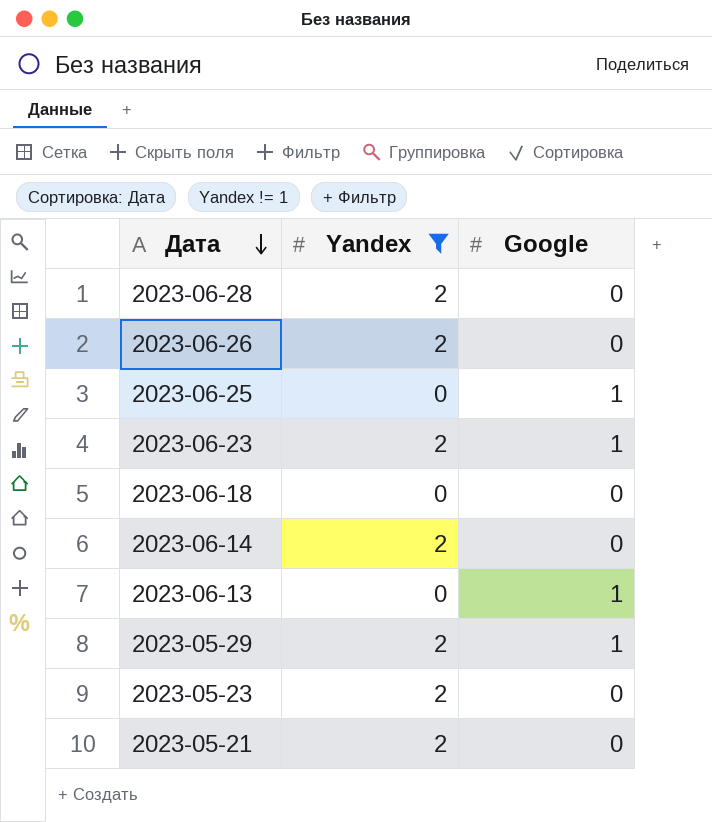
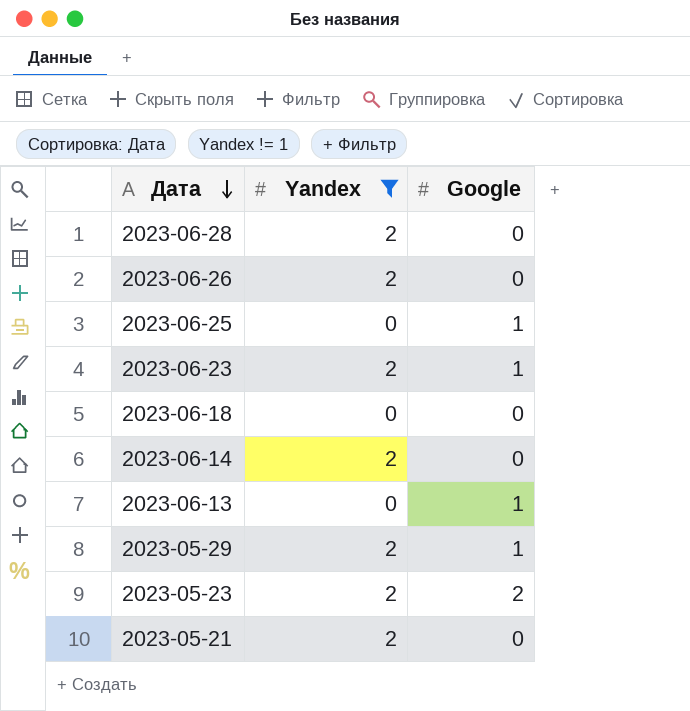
2023-05-23 | Google: 0 -> 2

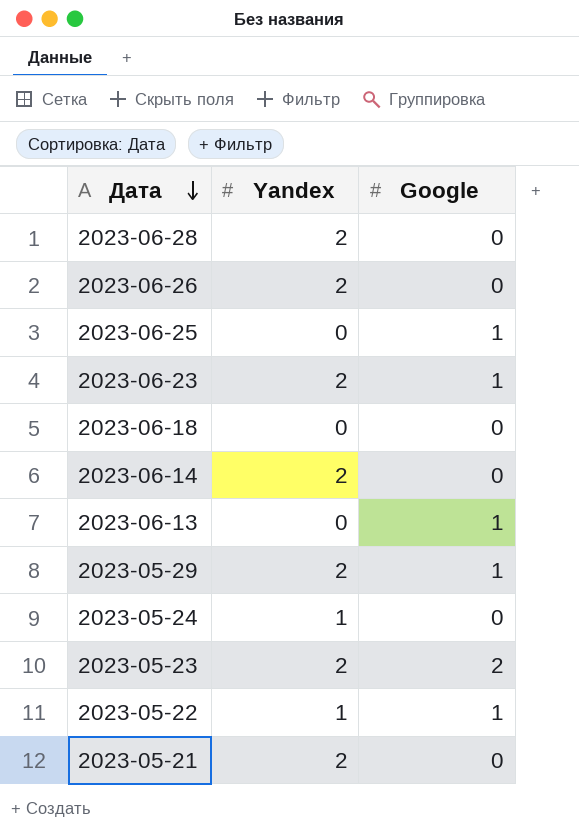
filter: Yandex != 1 -> none

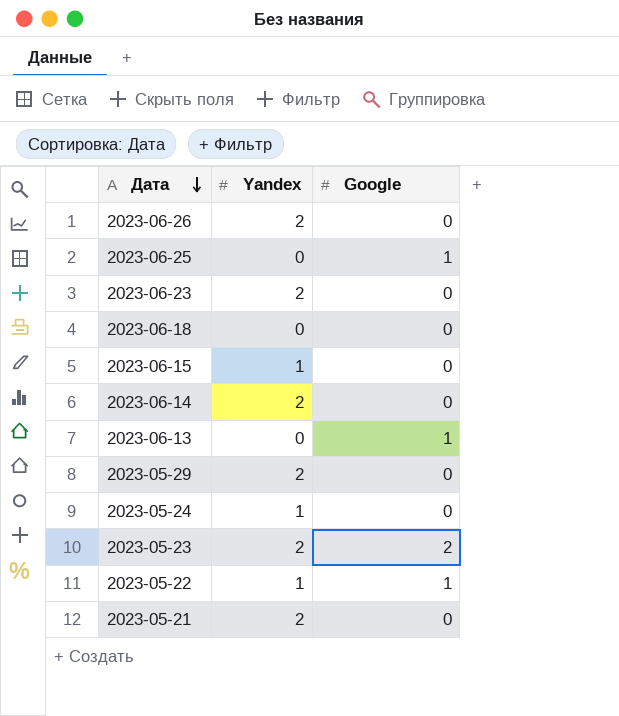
row 2023-06-28: 2 | 0 -> none
2023-06-23 | Google: 1 -> 0
row 2023-06-15: none -> 1 | 0
2023-05-29 | Google: 1 -> 0

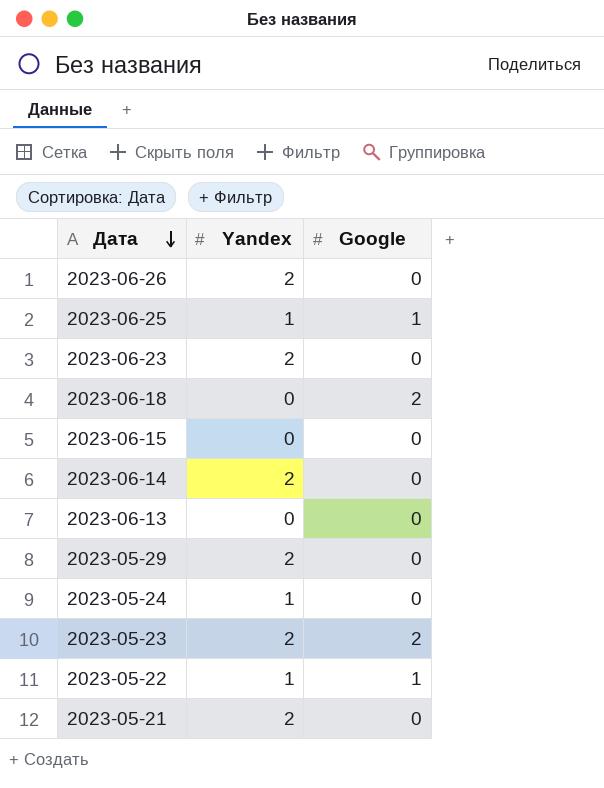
2023-06-25 | Yandex: 0 -> 1
2023-06-18 | Google: 0 -> 2
2023-06-15 | Yandex: 1 -> 0
2023-06-13 | Google: 1 -> 0

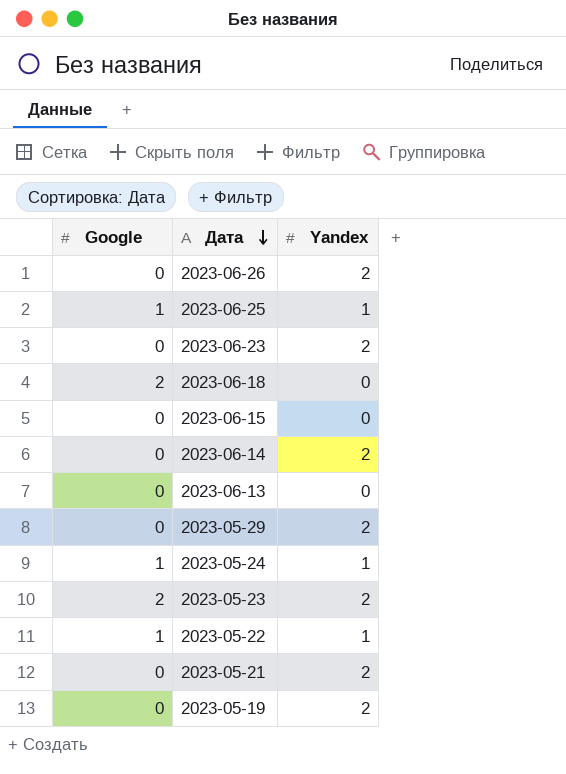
column Google | position: 3 -> 1
2023-05-24 | Google: 0 -> 1
row 2023-05-19: none -> 0 | 2

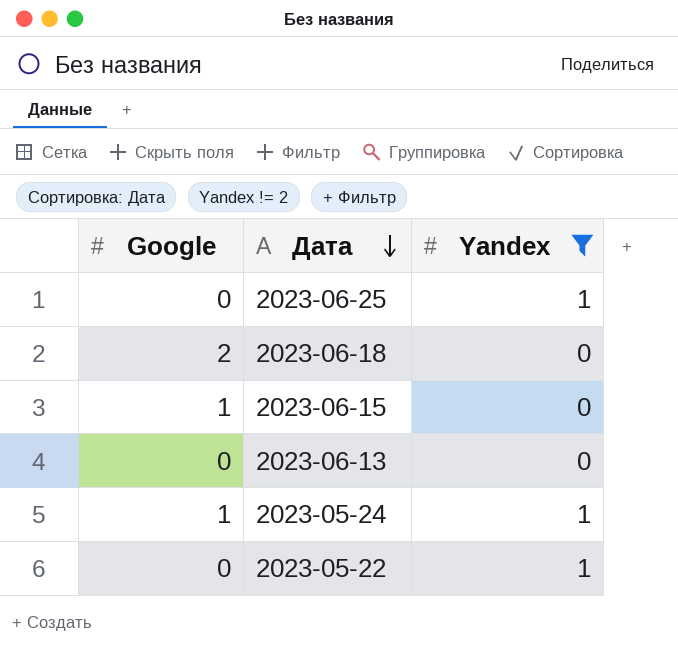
filter: none -> Yandex != 2
2023-06-25 | Google: 1 -> 0
2023-06-15 | Google: 0 -> 1
2023-05-22 | Google: 1 -> 0

